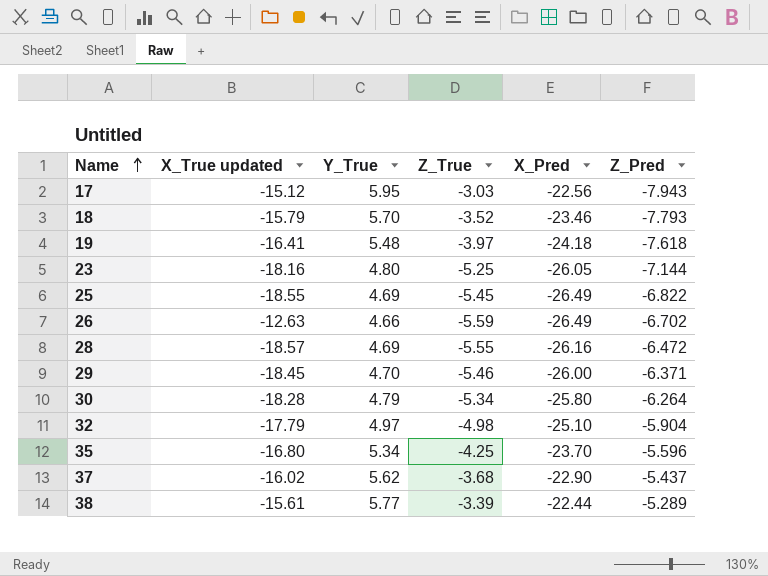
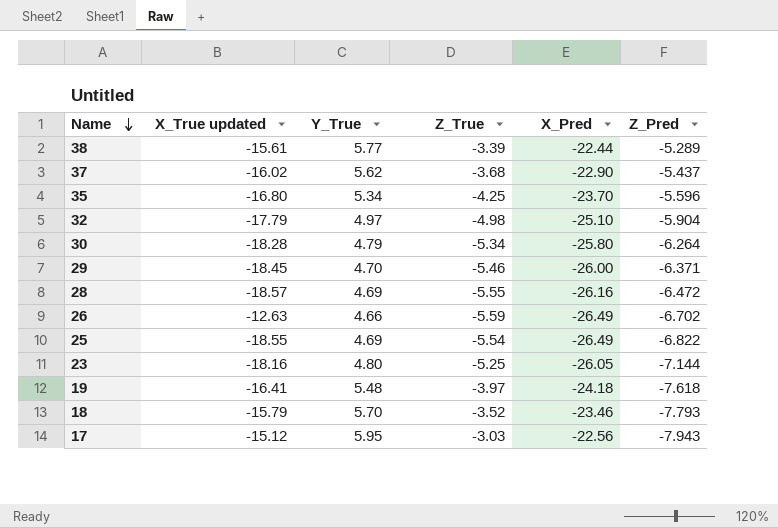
row order: Name ascending -> Name descending
25 | Z_True: -5.45 -> -5.54

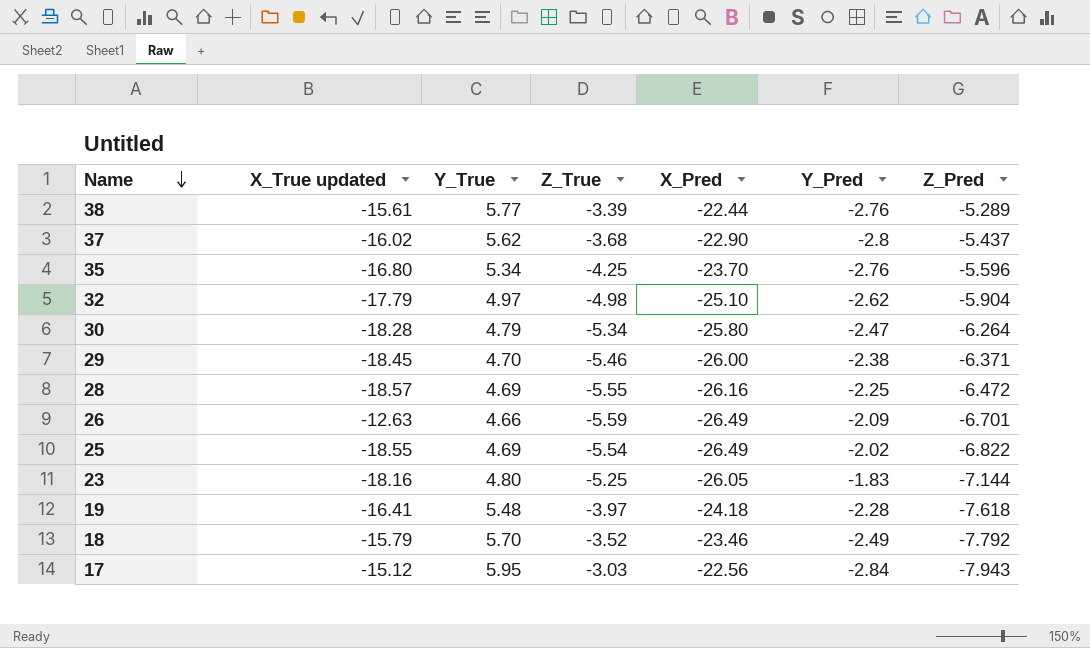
column Y_Pred | position: none -> 6
26 | Z_Pred: -6.702 -> -6.701
18 | Z_Pred: -7.793 -> -7.792

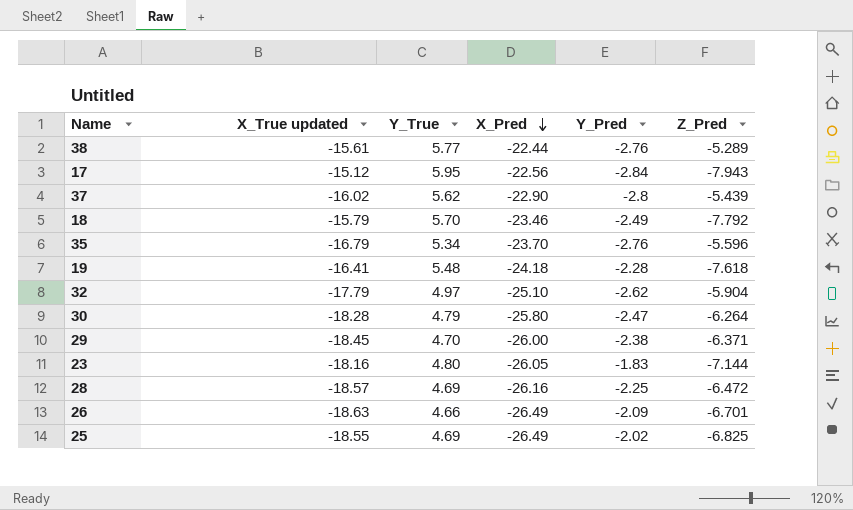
row order: Name descending -> X_Pred descending
column Z_True | position: 4 -> none
37 | Z_Pred: -5.437 -> -5.439
35 | X_True updated: -16.80 -> -16.79
26 | X_True updated: -12.63 -> -18.63
25 | Z_Pred: -6.822 -> -6.825

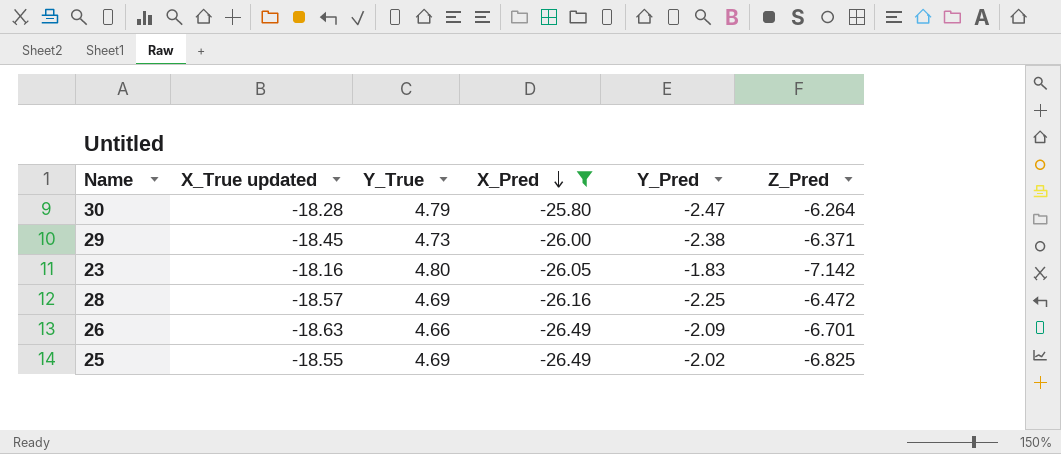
filter: none -> X_Pred <= -25.80
29 | Y_True: 4.70 -> 4.73
23 | Z_Pred: -7.144 -> -7.142

